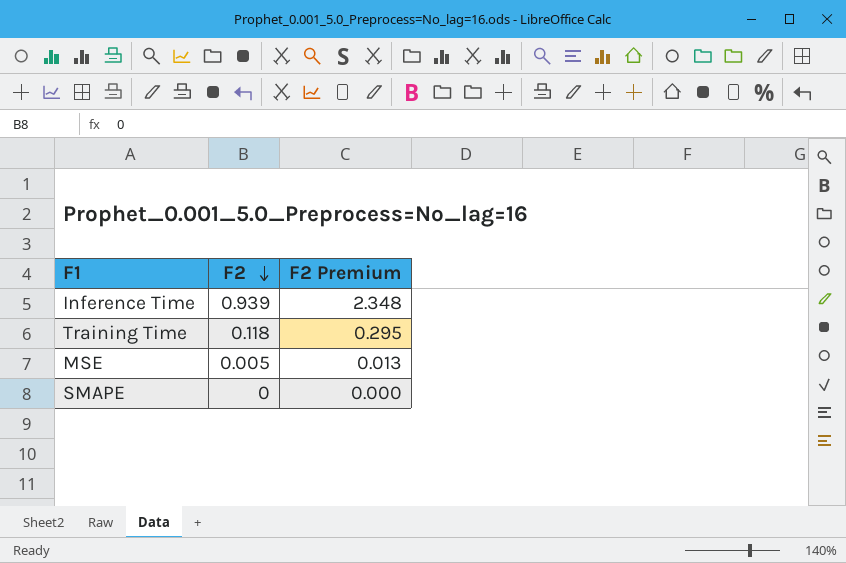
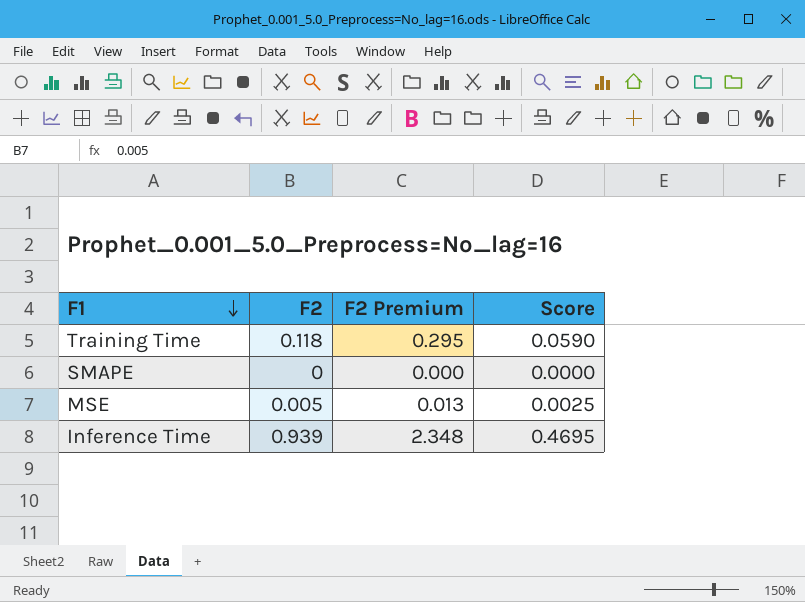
row order: F2 descending -> F1 descending
column Score | formula: none -> [F2] * 0.5

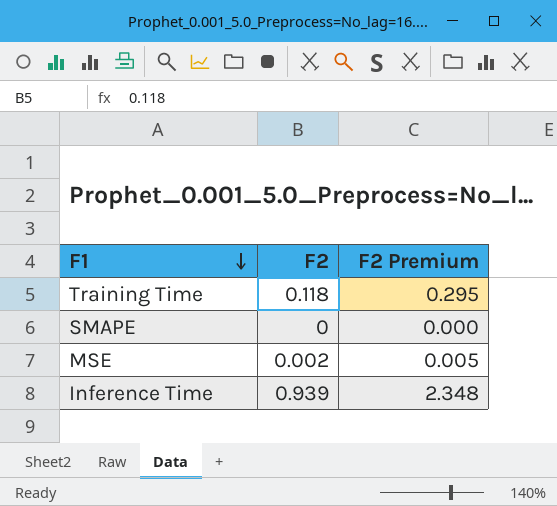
column Score | formula: [F2] * 0.5 -> none
MSE | F2: 0.005 -> 0.002
MSE | F2 Premium: 0.013 -> 0.005

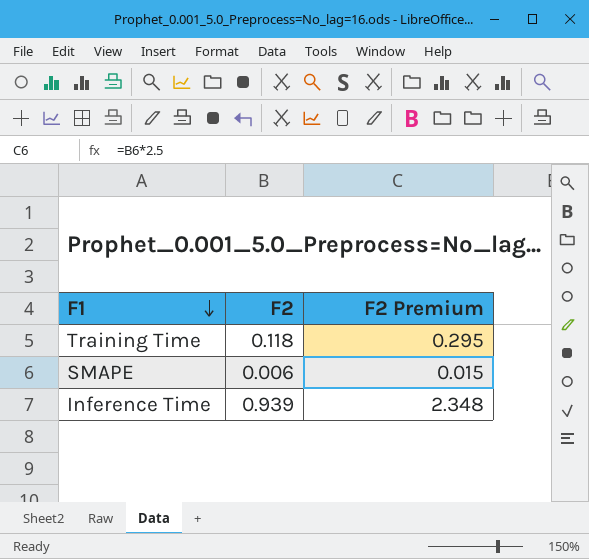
row MSE: 0.002 | 0.005 -> none
SMAPE | F2: 0 -> 0.006
SMAPE | F2 Premium: 0.000 -> 0.015

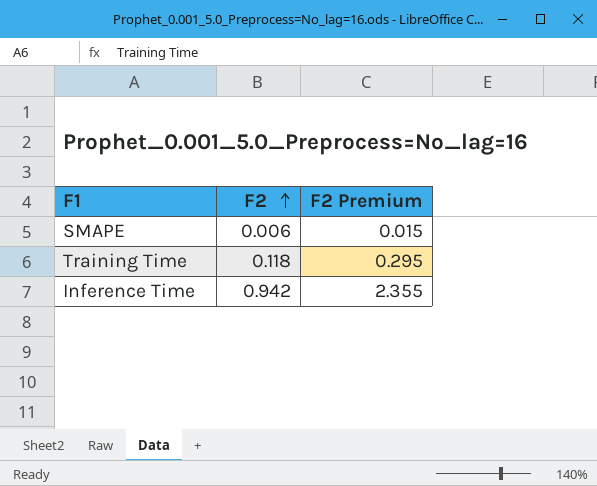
row order: F1 descending -> F2 ascending
Inference Time | F2: 0.939 -> 0.942
Inference Time | F2 Premium: 2.348 -> 2.355

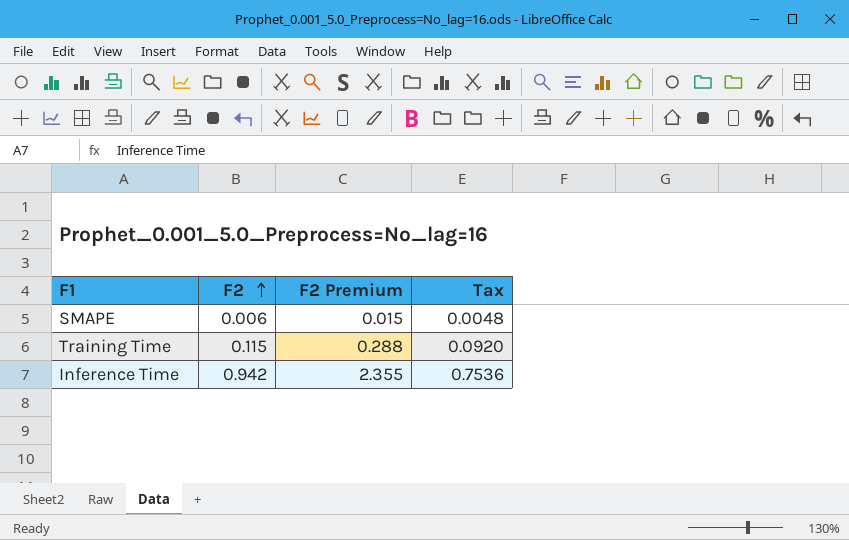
column Tax | formula: none -> [F2] * 0.8
Training Time | F2: 0.118 -> 0.115
Training Time | F2 Premium: 0.295 -> 0.288

